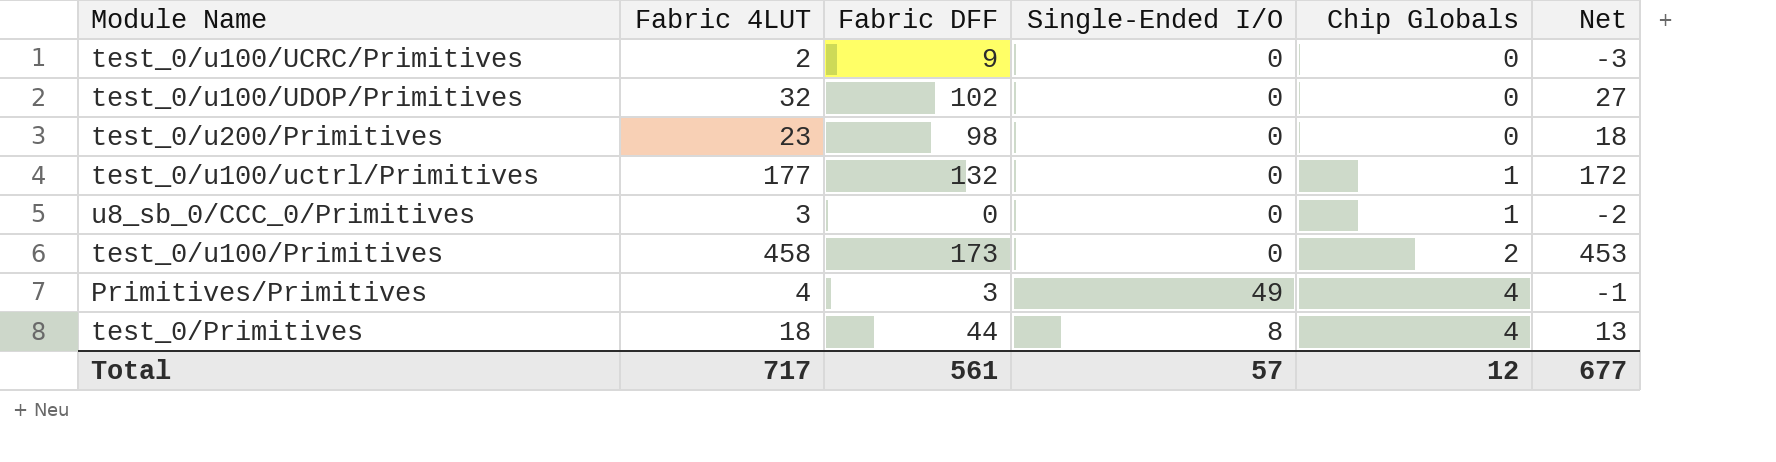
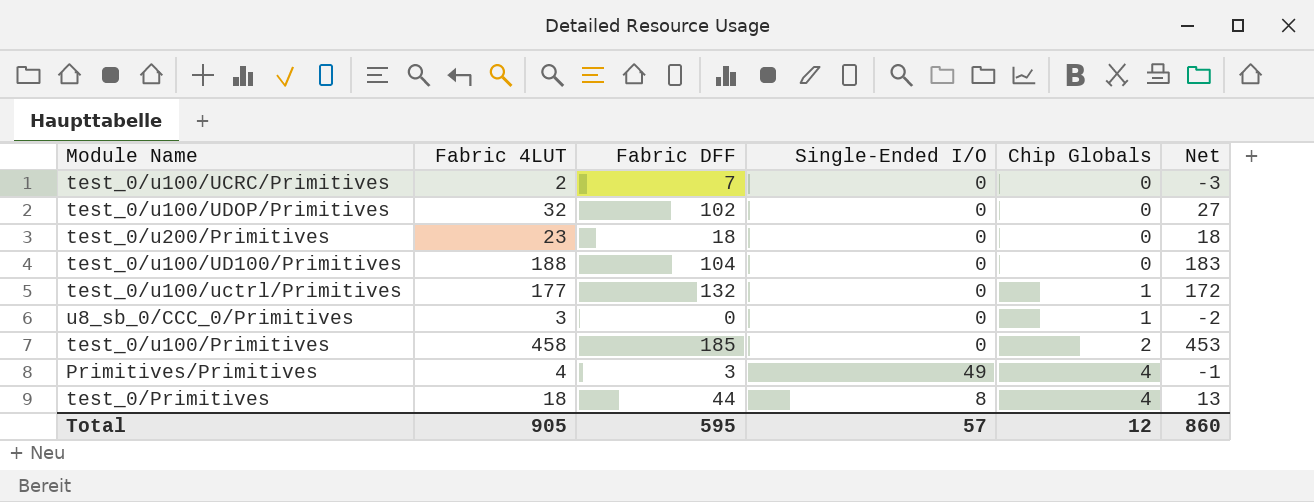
test_0/u100/UCRC/Primitives | Fabric DFF: 9 -> 7
test_0/u200/Primitives | Fabric DFF: 98 -> 18
row test_0/u100/UD100/Primitives: none -> 188 | 104 | 0 | 0 | 183
test_0/u100/Primitives | Fabric DFF: 173 -> 185
Total | Fabric 4LUT: 717 -> 905
Total | Fabric DFF: 561 -> 595
Total | Net: 677 -> 860

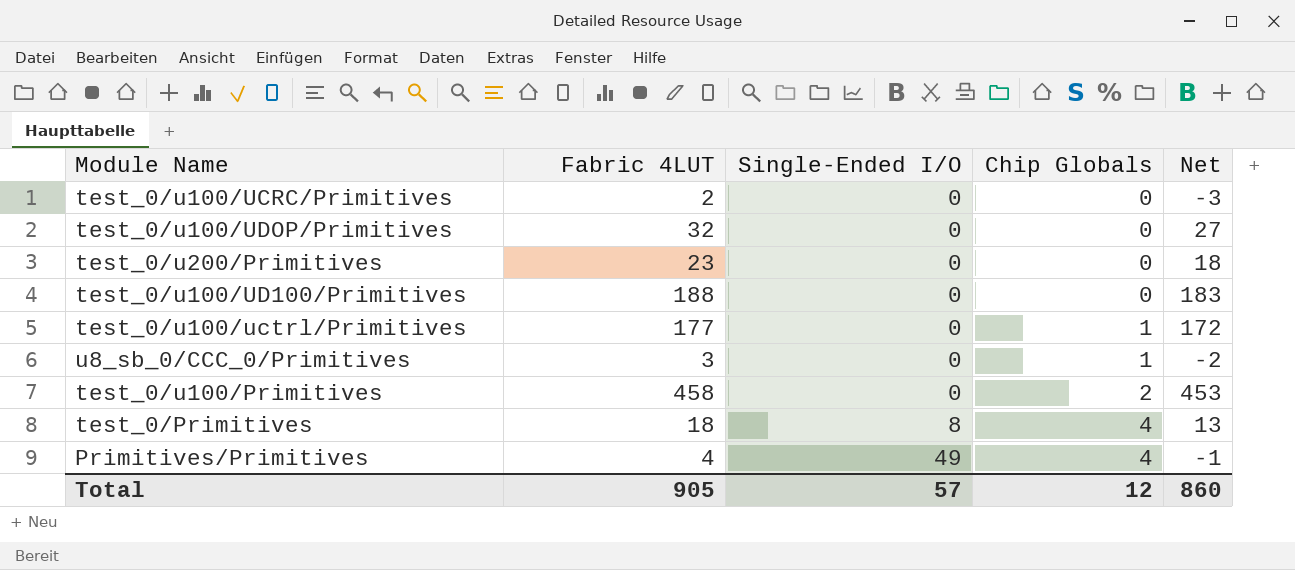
row order: Chip Globals ascending -> Single-Ended I/O ascending
column Fabric DFF | position: 3 -> none

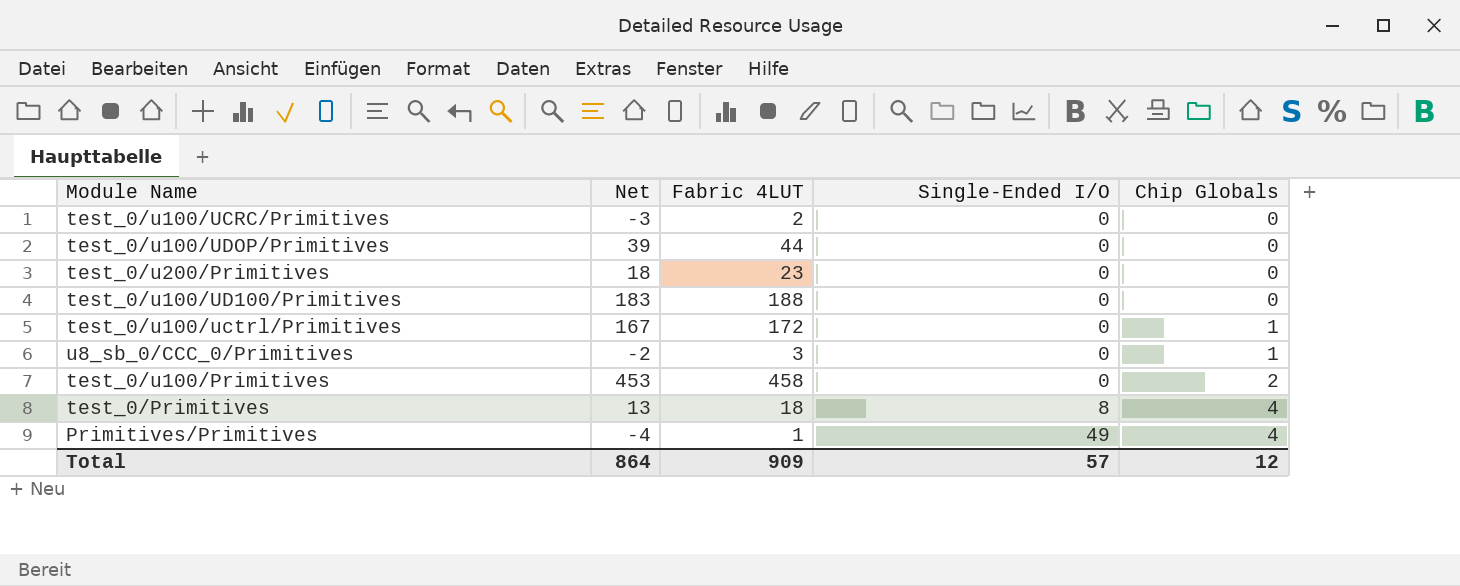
column Net | position: 5 -> 2
test_0/u100/UDOP/Primitives | Net: 27 -> 39
test_0/u100/UDOP/Primitives | Fabric 4LUT: 32 -> 44
test_0/u100/uctrl/Primitives | Net: 172 -> 167
test_0/u100/uctrl/Primitives | Fabric 4LUT: 177 -> 172
Primitives/Primitives | Net: -1 -> -4
Primitives/Primitives | Fabric 4LUT: 4 -> 1
Total | Net: 860 -> 864
Total | Fabric 4LUT: 905 -> 909

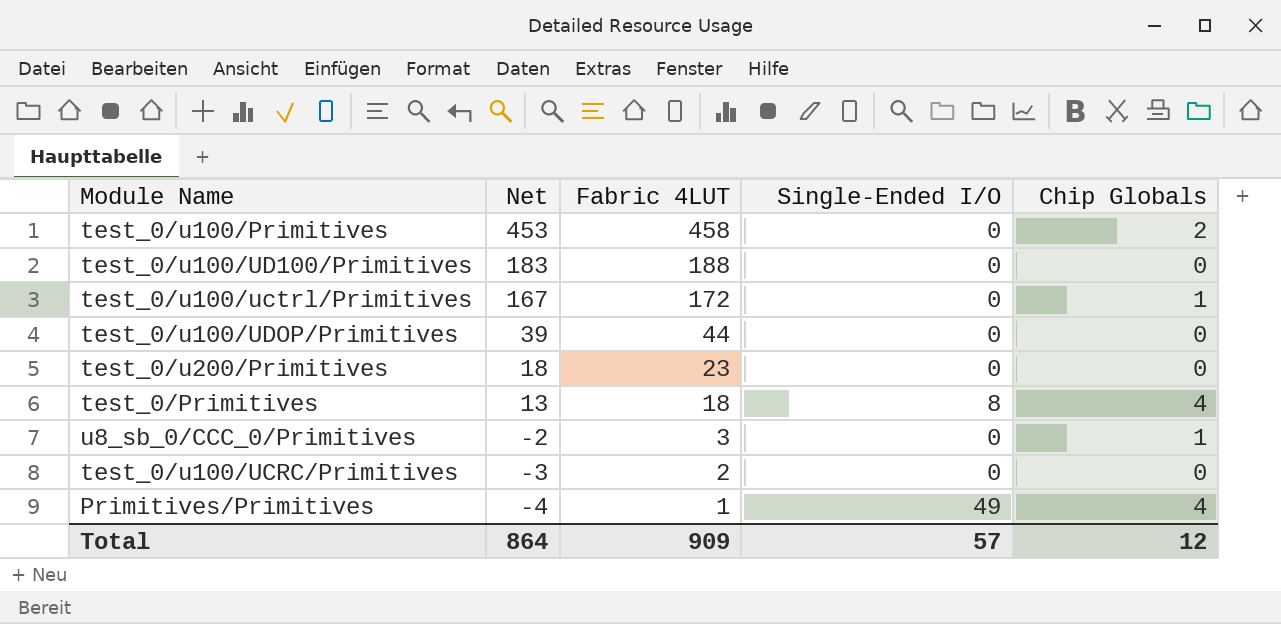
row order: Single-Ended I/O ascending -> Net descending

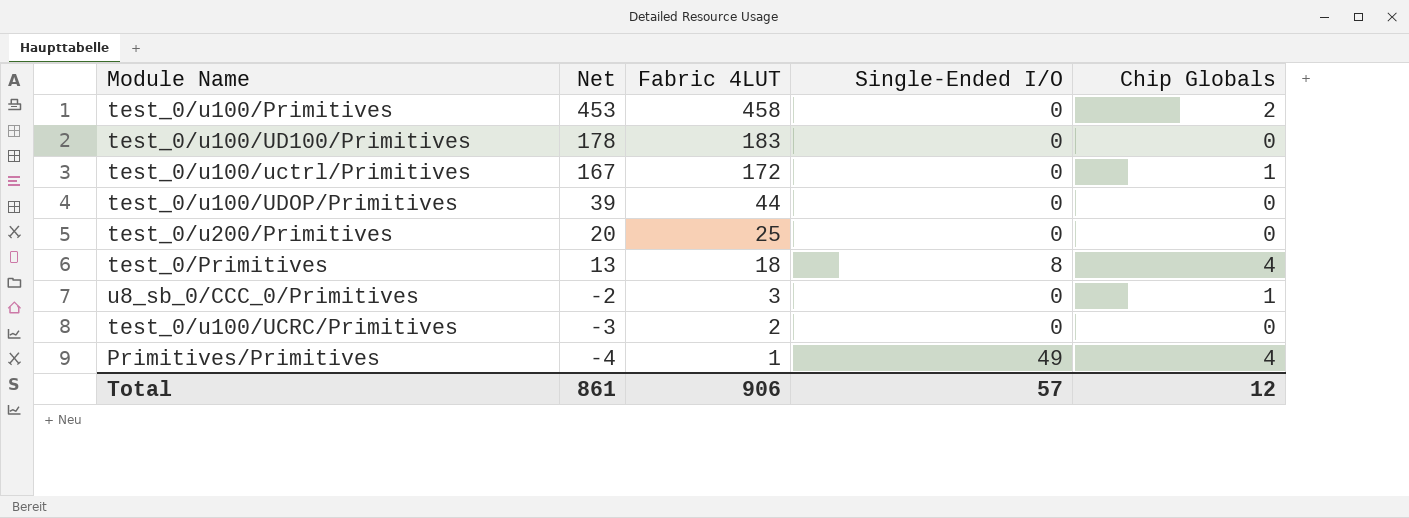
test_0/u100/UD100/Primitives | Net: 183 -> 178
test_0/u100/UD100/Primitives | Fabric 4LUT: 188 -> 183
test_0/u200/Primitives | Net: 18 -> 20
test_0/u200/Primitives | Fabric 4LUT: 23 -> 25
Total | Net: 864 -> 861
Total | Fabric 4LUT: 909 -> 906

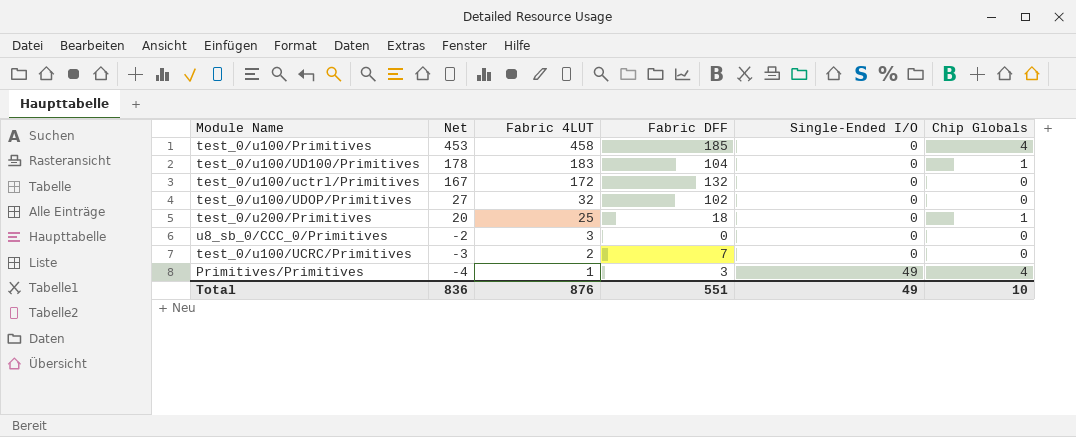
column Fabric DFF | position: none -> 4
row test_0/Primitives: 13 | 18 | 8 | 4 -> none
test_0/u100/Primitives | Chip Globals: 2 -> 4
test_0/u100/UD100/Primitives | Chip Globals: 0 -> 1
test_0/u100/uctrl/Primitives | Chip Globals: 1 -> 0
test_0/u100/UDOP/Primitives | Net: 39 -> 27
test_0/u100/UDOP/Primitives | Fabric 4LUT: 44 -> 32
test_0/u200/Primitives | Chip Globals: 0 -> 1
u8_sb_0/CCC_0/Primitives | Chip Globals: 1 -> 0
Total | Net: 861 -> 836
Total | Fabric 4LUT: 906 -> 876
Total | Single-Ended I/O: 57 -> 49
Total | Chip Globals: 12 -> 10

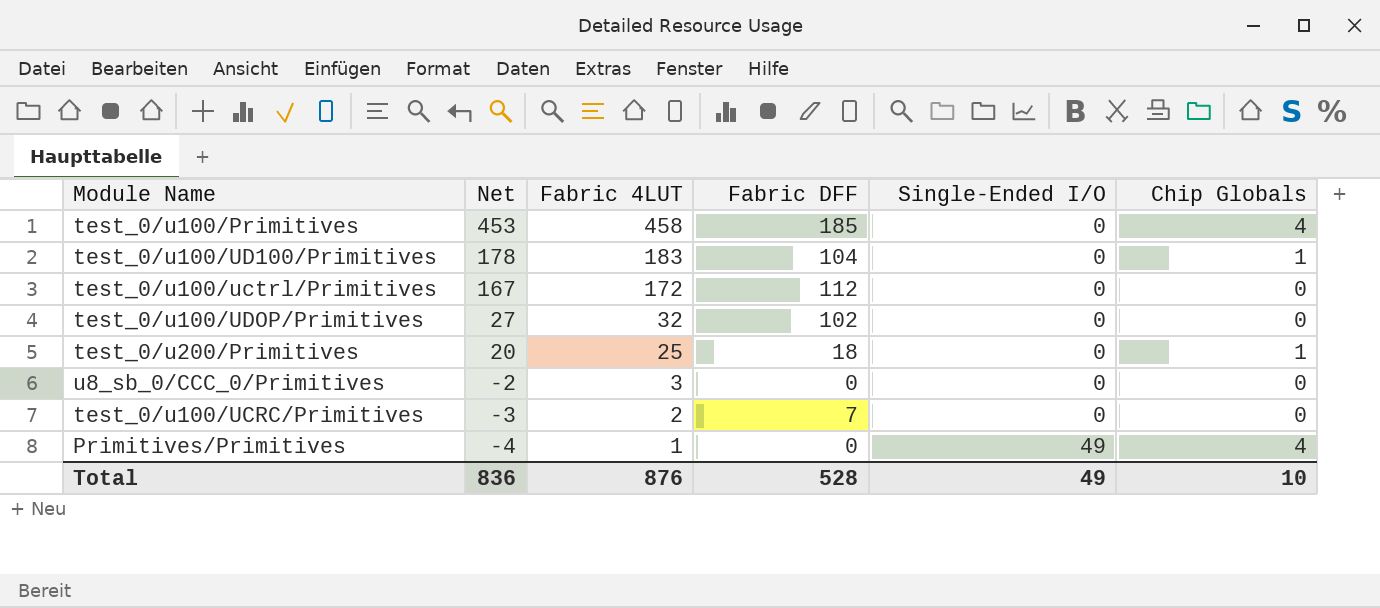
test_0/u100/uctrl/Primitives | Fabric DFF: 132 -> 112
Primitives/Primitives | Fabric DFF: 3 -> 0
Total | Fabric DFF: 551 -> 528

